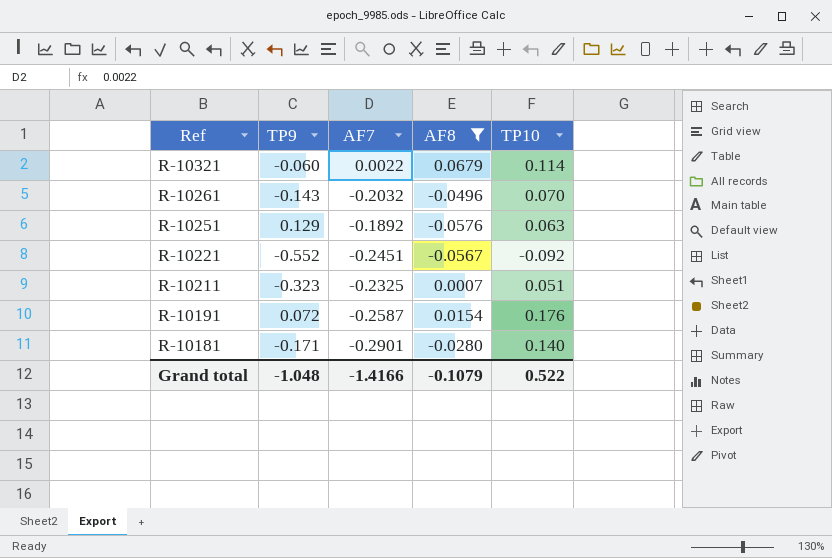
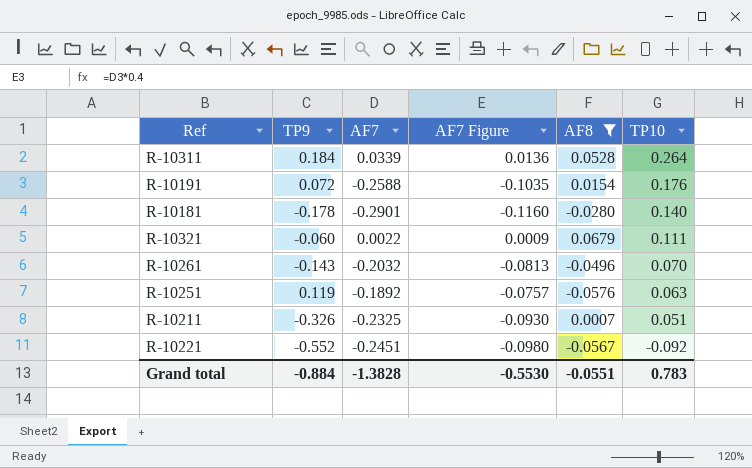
row order: Ref descending -> TP10 descending
column AF7 Figure | formula: none -> [AF7] * 0.4
row R-10311: none -> 0.184 | 0.0339 | 0.0136 | 0.0528 | 0.264
R-10191 | AF7: -0.2587 -> -0.2588
R-10181 | TP9: -0.171 -> -0.178
R-10321 | TP10: 0.114 -> 0.111
R-10251 | TP9: 0.129 -> 0.119
R-10211 | TP9: -0.323 -> -0.326
Grand total | TP9: -1.048 -> -0.884
Grand total | AF7: -1.4166 -> -1.3828
Grand total | AF8: -0.1079 -> -0.0551
Grand total | TP10: 0.522 -> 0.783

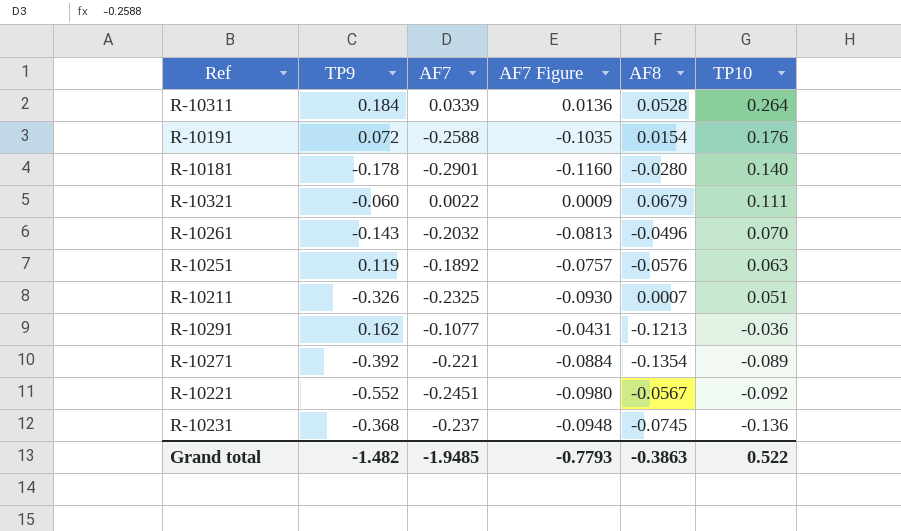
filter: AF8 >= -0.0576 -> none
Grand total | TP9: -0.884 -> -1.482
Grand total | AF7: -1.3828 -> -1.9485
Grand total | AF7 Figure: -0.5530 -> -0.7793
Grand total | AF8: -0.0551 -> -0.3863
Grand total | TP10: 0.783 -> 0.522

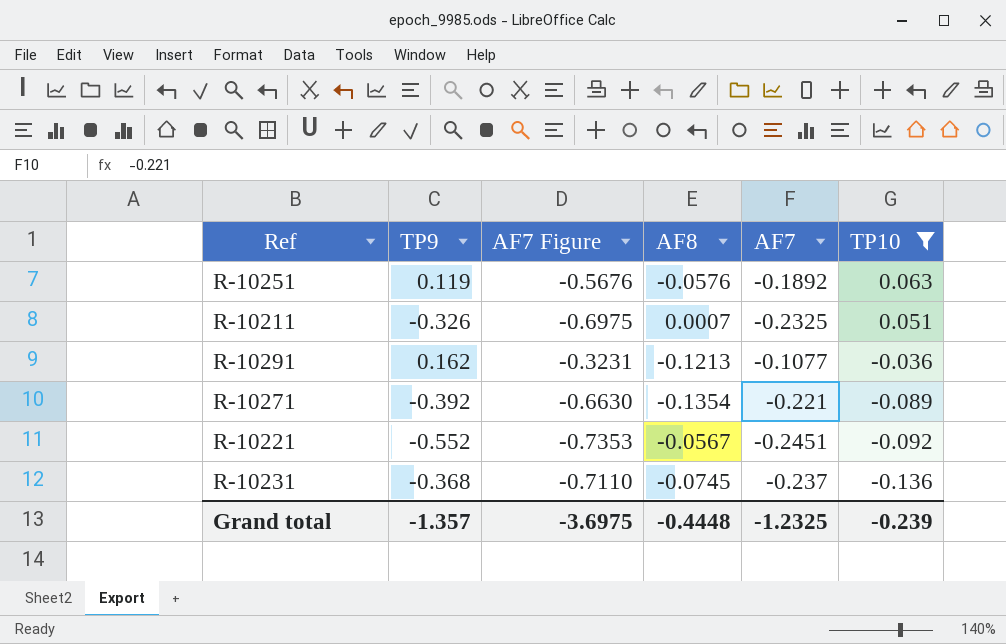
filter: none -> TP10 <= 0.063
column AF7 Figure | formula: [AF7] * 0.4 -> [AF7] * 3
column AF7 | position: 3 -> 5
Grand total | TP9: -1.482 -> -1.357
Grand total | AF7 Figure: -0.7793 -> -3.6975
Grand total | AF8: -0.3863 -> -0.4448
Grand total | AF7: -1.9485 -> -1.2325
Grand total | TP10: 0.522 -> -0.239

